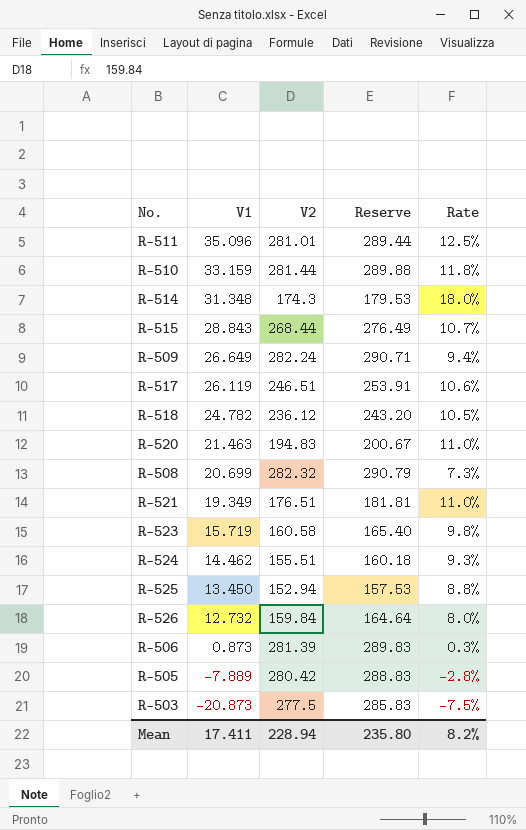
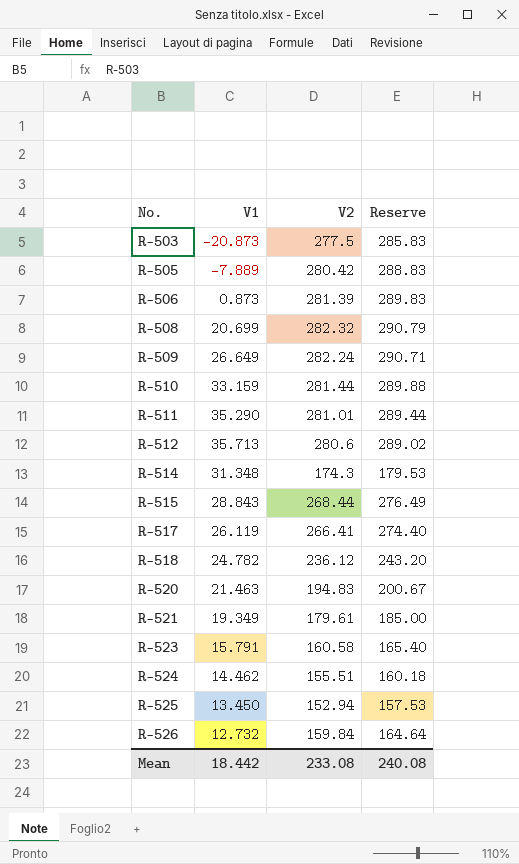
row order: V1 descending -> No. ascending
column Rate | formula: [V1] / [V2] -> none
R-511 | V1: 35.096 -> 35.290
row R-512: none -> 35.713 | 280.6 | 289.02
R-517 | V2: 246.51 -> 266.41
R-517 | Reserve: 253.91 -> 274.40
R-521 | V2: 176.51 -> 179.61
R-521 | Reserve: 181.81 -> 185.00
R-523 | V1: 15.719 -> 15.791
Mean | V1: 17.411 -> 18.442
Mean | V2: 228.94 -> 233.08
Mean | Reserve: 235.80 -> 240.08

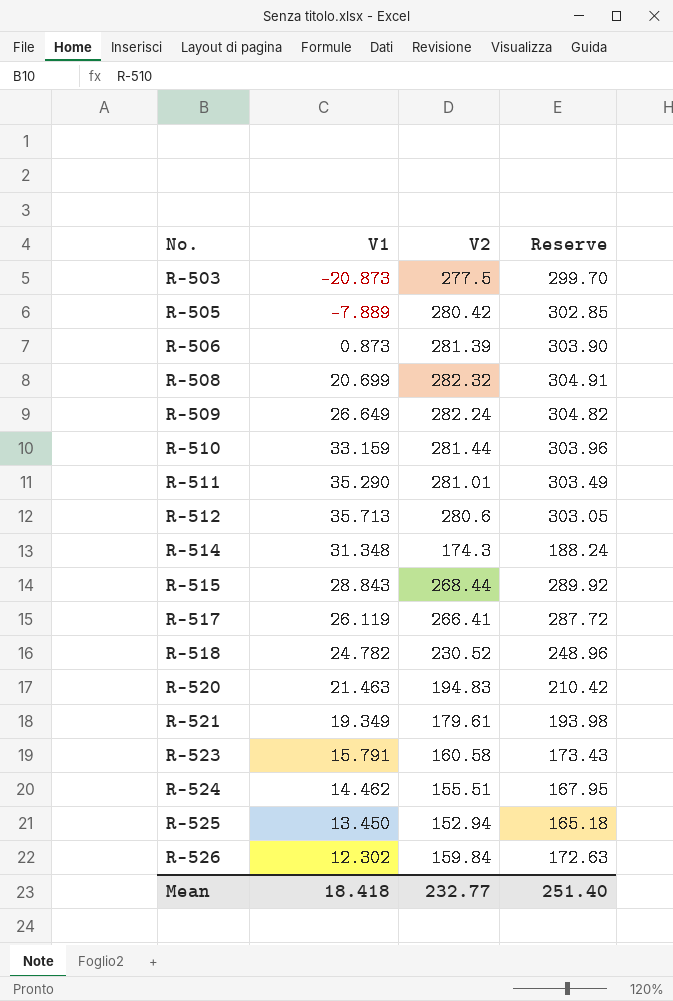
column Reserve | formula: [V2] * 1.03 -> [V2] * 1.08
R-518 | V2: 236.12 -> 230.52
R-526 | V1: 12.732 -> 12.302
Mean | V1: 18.442 -> 18.418
Mean | V2: 233.08 -> 232.77
Mean | Reserve: 240.08 -> 251.40

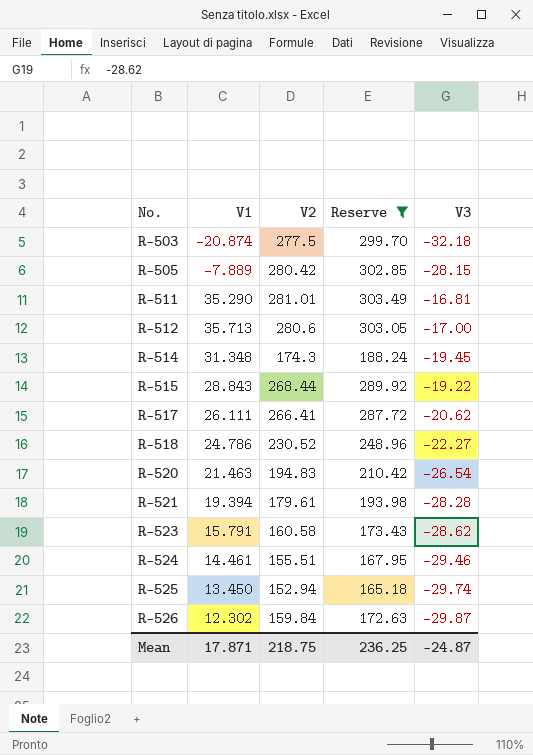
filter: none -> Reserve <= 303.49
column V3 | position: none -> 5
R-503 | V1: -20.873 -> -20.874
R-517 | V1: 26.119 -> 26.111
R-518 | V1: 24.782 -> 24.786
R-521 | V1: 19.349 -> 19.394
R-524 | V1: 14.462 -> 14.461
Mean | V1: 18.418 -> 17.871
Mean | V2: 232.77 -> 218.75
Mean | Reserve: 251.40 -> 236.25

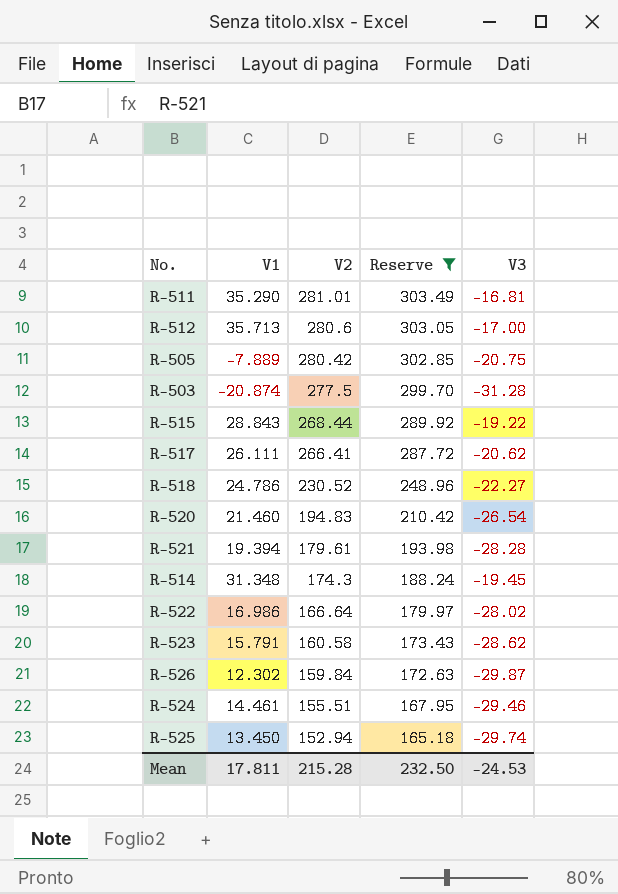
row order: No. ascending -> V2 descending
R-505 | V3: -28.15 -> -20.75
R-503 | V3: -32.18 -> -31.28
R-520 | V1: 21.463 -> 21.460
row R-522: none -> 16.986 | 166.64 | 179.97 | -28.02
Mean | V1: 17.871 -> 17.811
Mean | V2: 218.75 -> 215.28
Mean | Reserve: 236.25 -> 232.50
Mean | V3: -24.87 -> -24.53

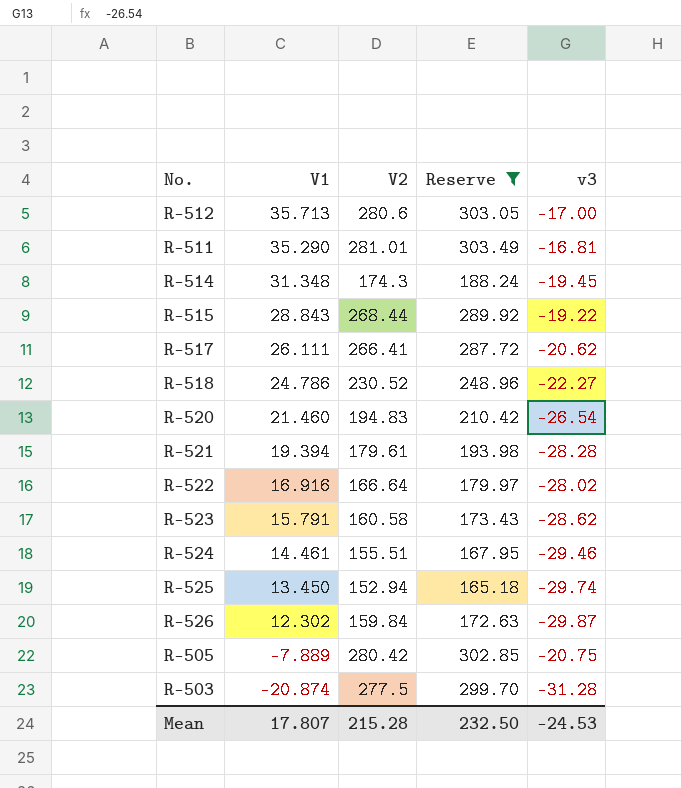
row order: V2 descending -> V1 descending
column name: V3 -> v3
R-522 | V1: 16.986 -> 16.916
Mean | V1: 17.811 -> 17.807

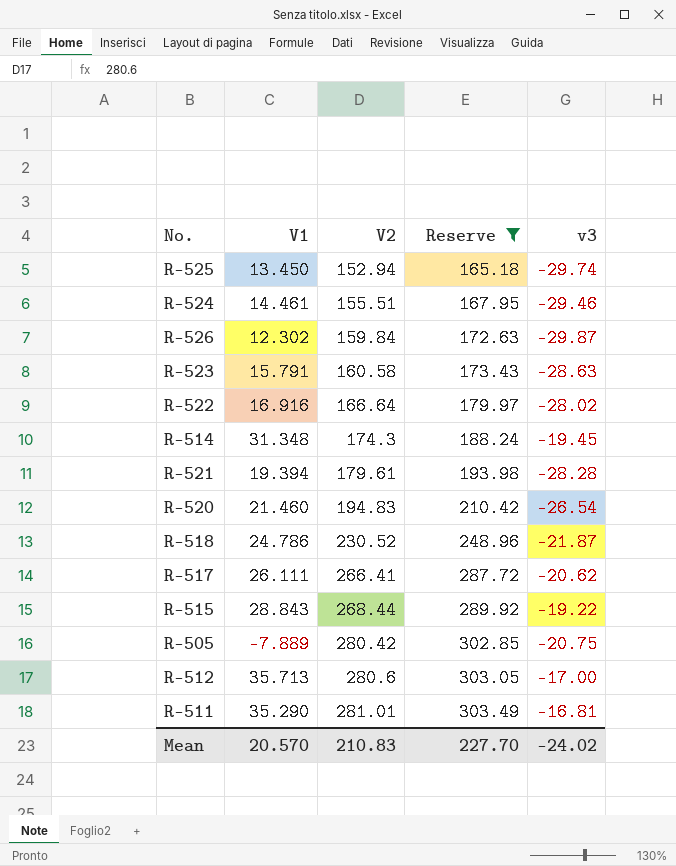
row order: V1 descending -> V2 ascending
row R-503: -20.874 | 277.5 | 299.70 | -31.28 -> none
R-523 | v3: -28.62 -> -28.63
R-518 | v3: -22.27 -> -21.87
Mean | V1: 17.807 -> 20.570
Mean | V2: 215.28 -> 210.83
Mean | Reserve: 232.50 -> 227.70
Mean | v3: -24.53 -> -24.02

